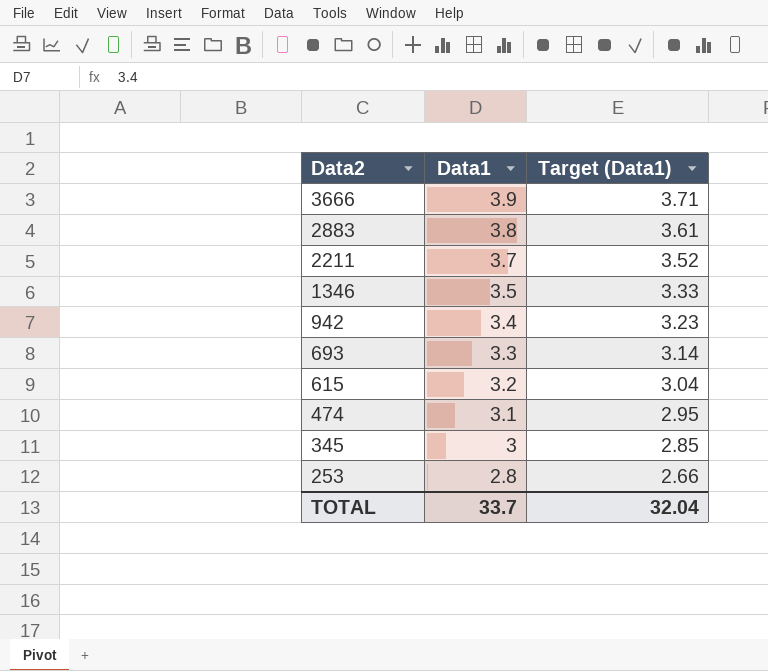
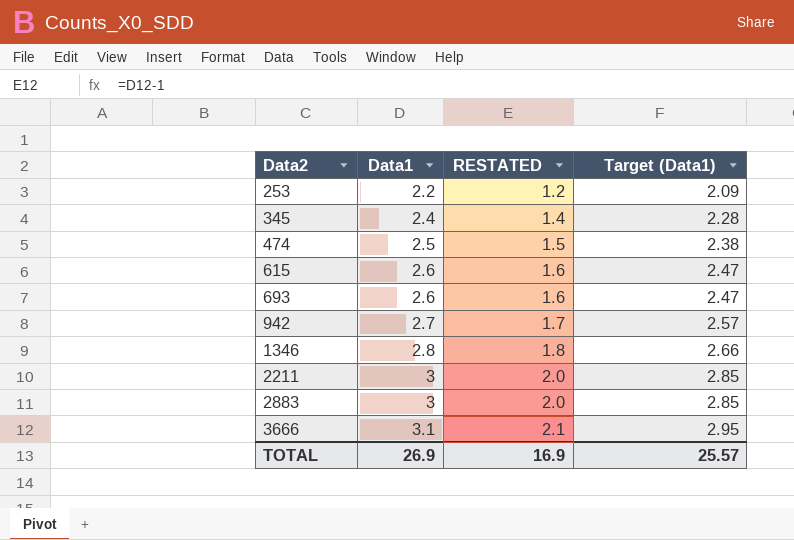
row order: Data2 descending -> Data2 ascending
column RESTATED | formula: none -> [Data1] - 1
253 | Data1: 2.8 -> 2.2
253 | Target (Data1): 2.66 -> 2.09
345 | Data1: 3 -> 2.4
345 | Target (Data1): 2.85 -> 2.28
474 | Data1: 3.1 -> 2.5
474 | Target (Data1): 2.95 -> 2.38
615 | Data1: 3.2 -> 2.6
615 | Target (Data1): 3.04 -> 2.47
693 | Data1: 3.3 -> 2.6
693 | Target (Data1): 3.14 -> 2.47
942 | Data1: 3.4 -> 2.7
942 | Target (Data1): 3.23 -> 2.57
1346 | Data1: 3.5 -> 2.8
1346 | Target (Data1): 3.33 -> 2.66
2211 | Data1: 3.7 -> 3
2211 | Target (Data1): 3.52 -> 2.85
2883 | Data1: 3.8 -> 3
2883 | Target (Data1): 3.61 -> 2.85
3666 | Data1: 3.9 -> 3.1
3666 | Target (Data1): 3.71 -> 2.95
TOTAL | Data1: 33.7 -> 26.9
TOTAL | Target (Data1): 32.04 -> 25.57

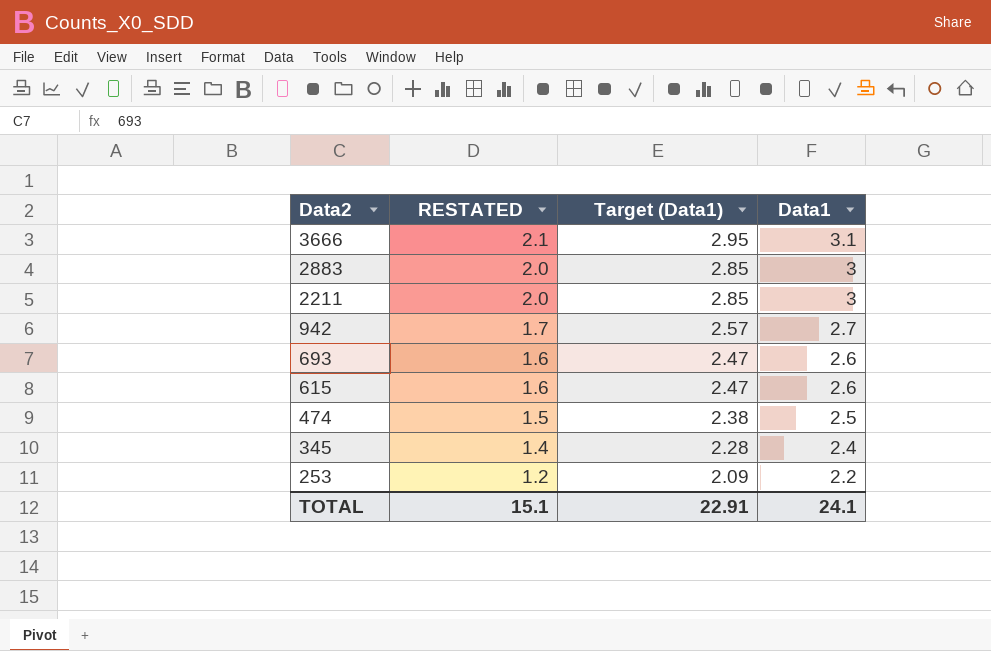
row order: Data2 ascending -> Data2 descending
column Data1 | position: 2 -> 4
row 1346: 2.8 | 1.8 | 2.66 -> none
TOTAL | RESTATED: 16.9 -> 15.1
TOTAL | Target (Data1): 25.57 -> 22.91
TOTAL | Data1: 26.9 -> 24.1

